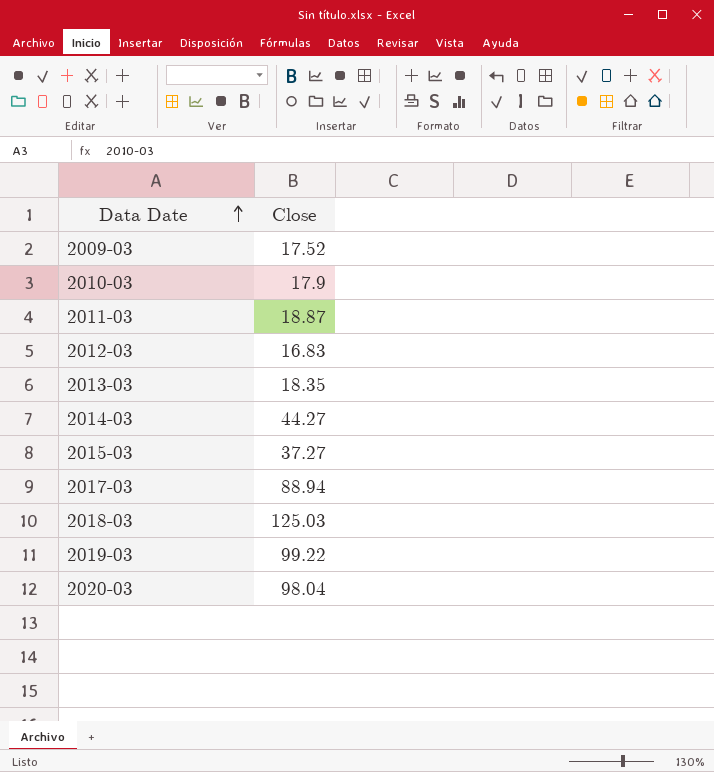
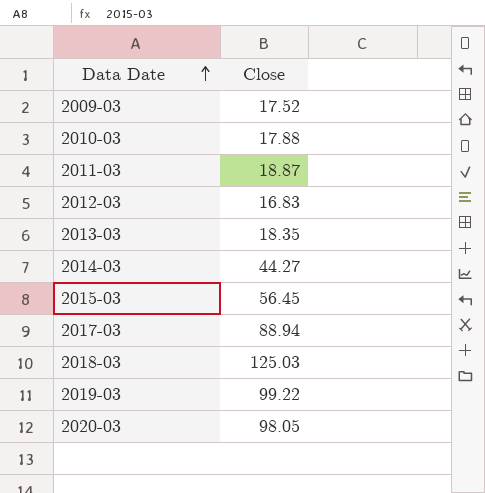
2010-03 | Close: 17.9 -> 17.88
2015-03 | Close: 37.27 -> 56.45
2020-03 | Close: 98.04 -> 98.05

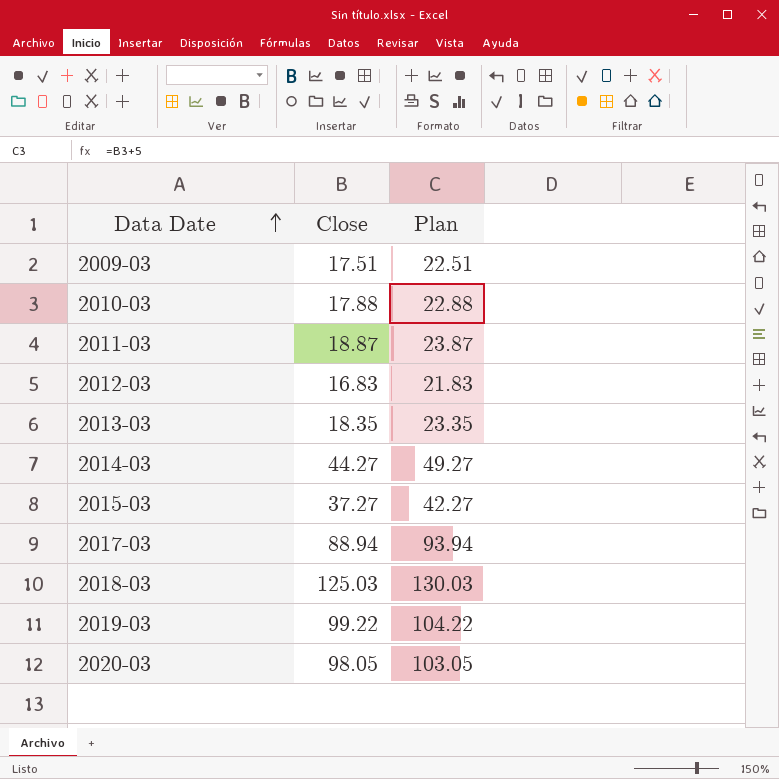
column Plan | formula: none -> [Close] + 5
2009-03 | Close: 17.52 -> 17.51
2015-03 | Close: 56.45 -> 37.27

